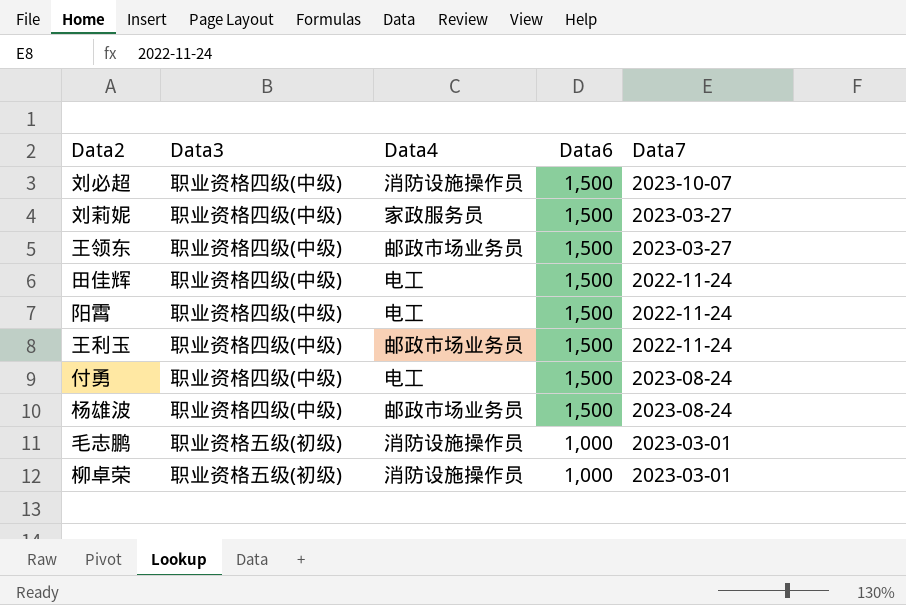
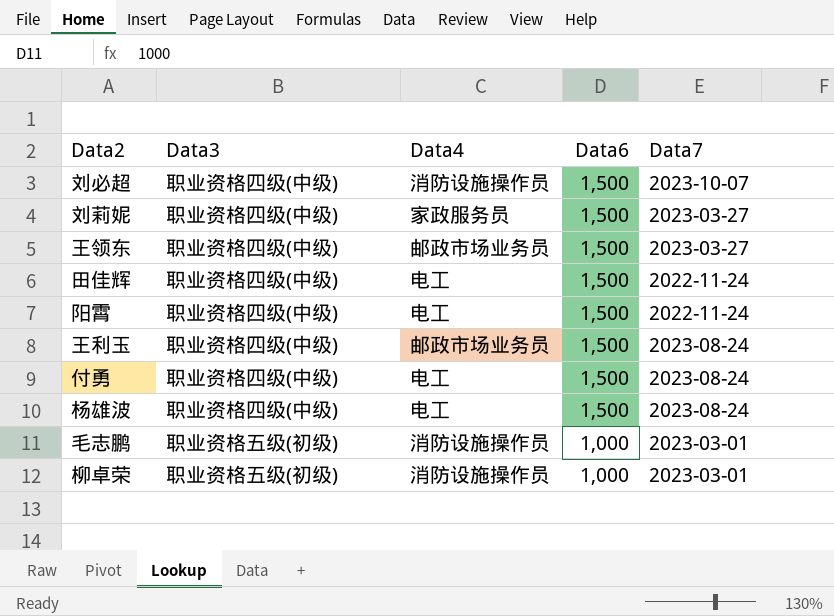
王利玉 | Data7: 2022-11-24 -> 2023-08-24
杨雄波 | Data4: 邮政市场业务员 -> 电工

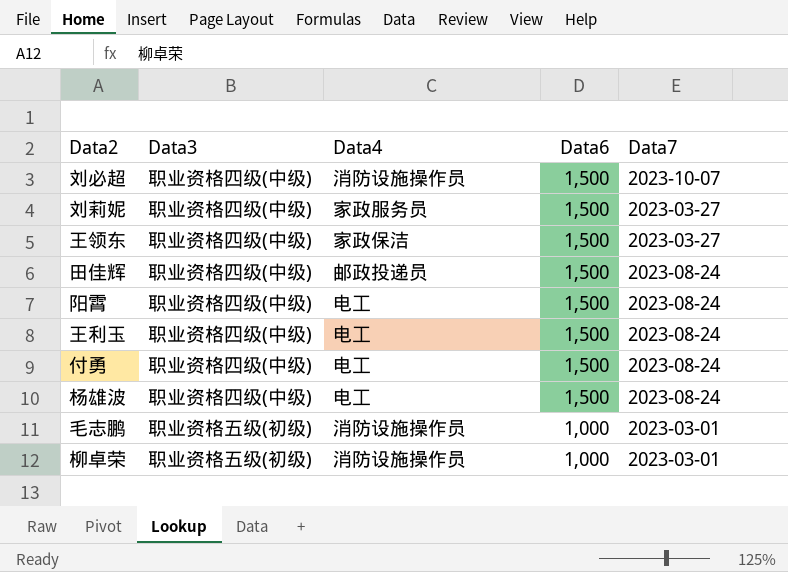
王领东 | Data4: 邮政市场业务员 -> 家政保洁
田佳辉 | Data4: 电工 -> 邮政投递员
田佳辉 | Data7: 2022-11-24 -> 2023-08-24
阳霄 | Data7: 2022-11-24 -> 2023-08-24
王利玉 | Data4: 邮政市场业务员 -> 电工

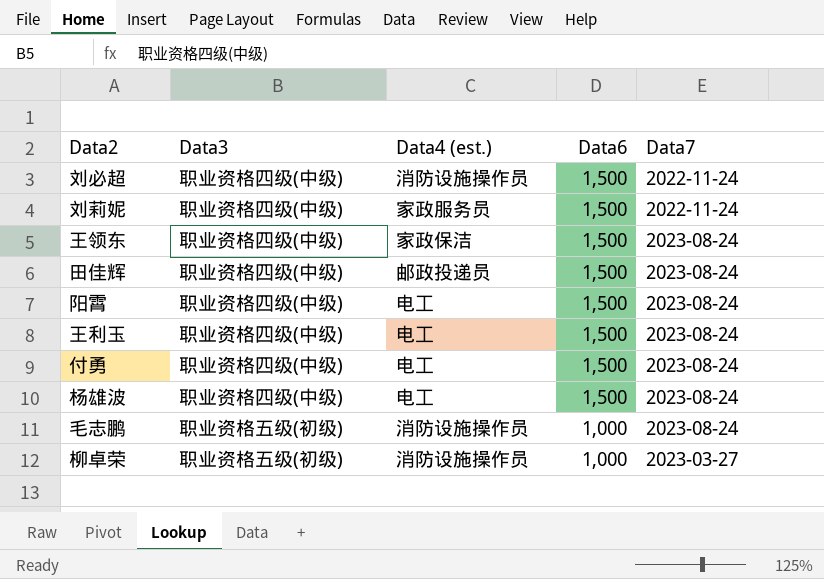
column name: Data4 -> Data4 (est.)
刘必超 | Data7: 2023-10-07 -> 2022-11-24
刘莉妮 | Data7: 2023-03-27 -> 2022-11-24
王领东 | Data7: 2023-03-27 -> 2023-08-24
毛志鹏 | Data7: 2023-03-01 -> 2023-08-24
柳卓荣 | Data7: 2023-03-01 -> 2023-03-27

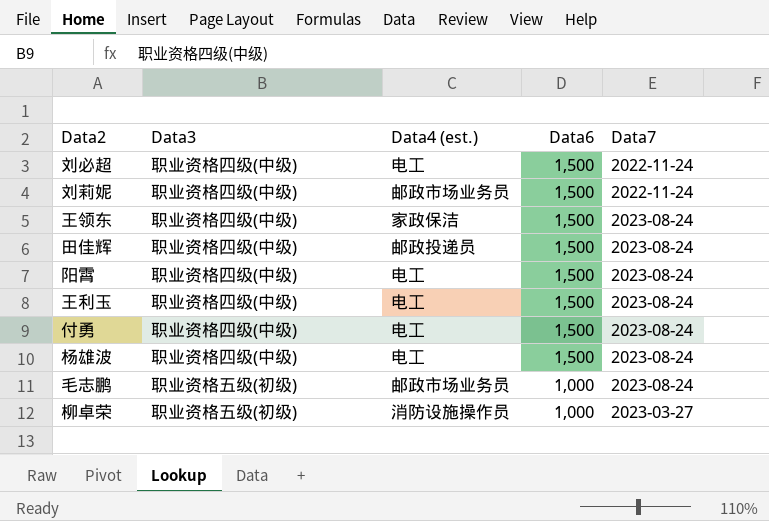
刘必超 | Data4 (est.): 消防设施操作员 -> 电工
刘莉妮 | Data4 (est.): 家政服务员 -> 邮政市场业务员
毛志鹏 | Data4 (est.): 消防设施操作员 -> 邮政市场业务员

